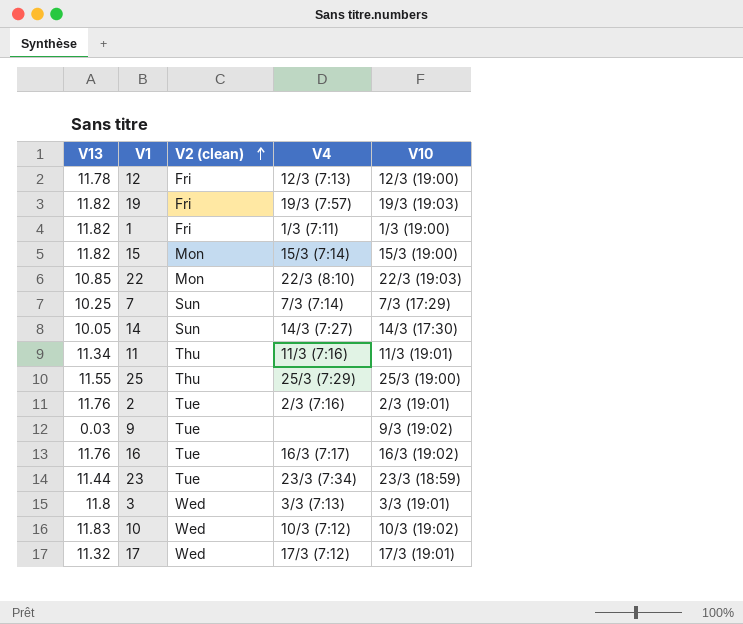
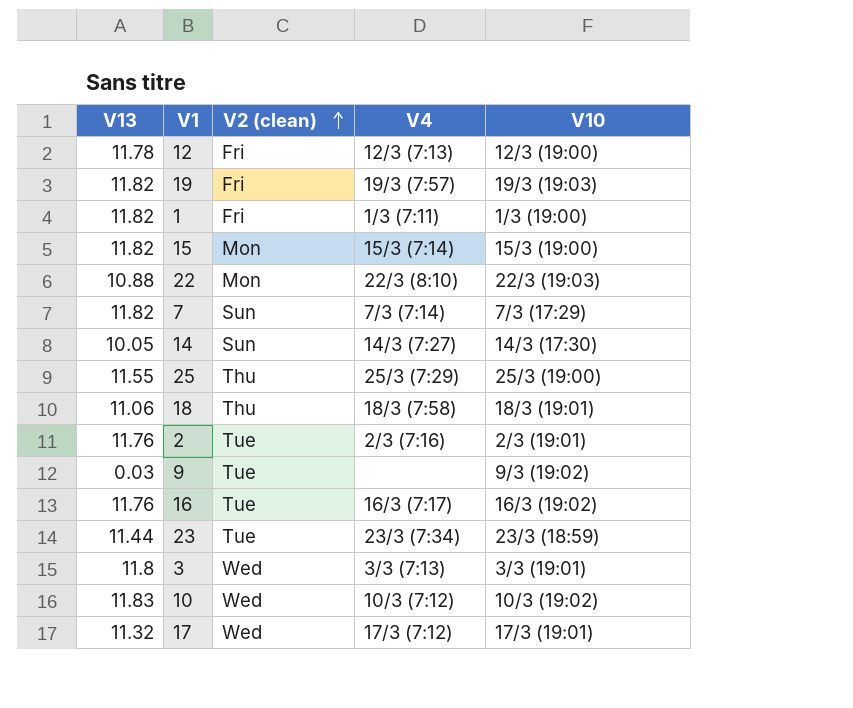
row 11: 11.34 | Thu | 11/3 (7:16) | 11/3 (19:01) -> none
22 | V13: 10.85 -> 10.88
7 | V13: 10.25 -> 11.82
row 18: none -> 11.06 | Thu | 18/3 (7:58) | 18/3 (19:01)

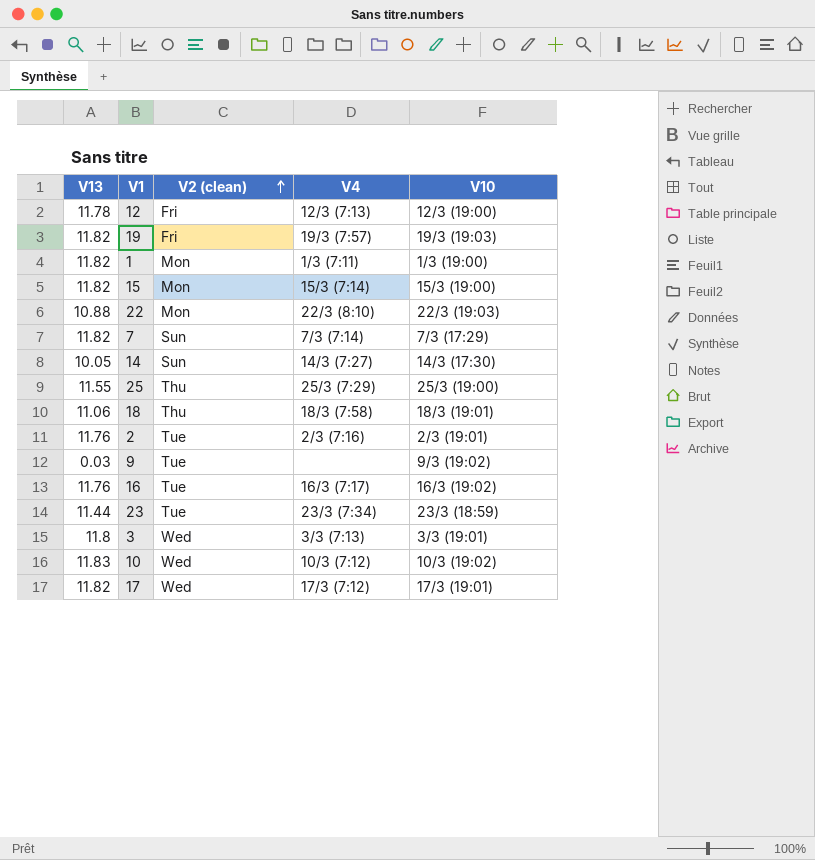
1 | V2 (clean): Fri -> Mon
17 | V13: 11.32 -> 11.82

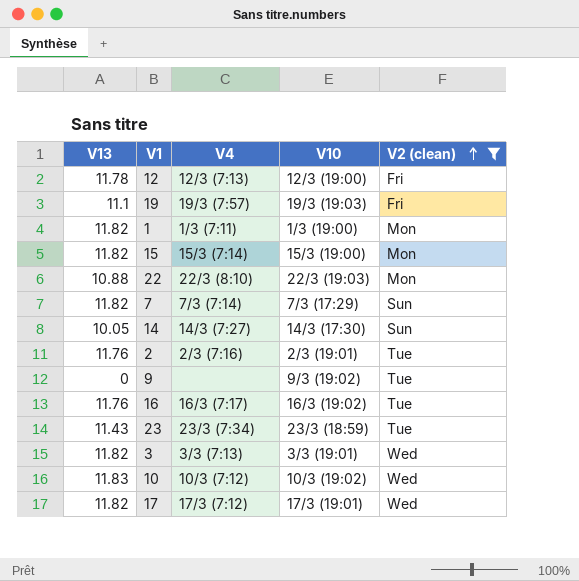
filter: none -> V2 (clean) != Thu
column V2 (clean) | position: 3 -> 5
19 | V13: 11.82 -> 11.1
9 | V13: 0.03 -> 0
23 | V13: 11.44 -> 11.43
3 | V13: 11.8 -> 11.82

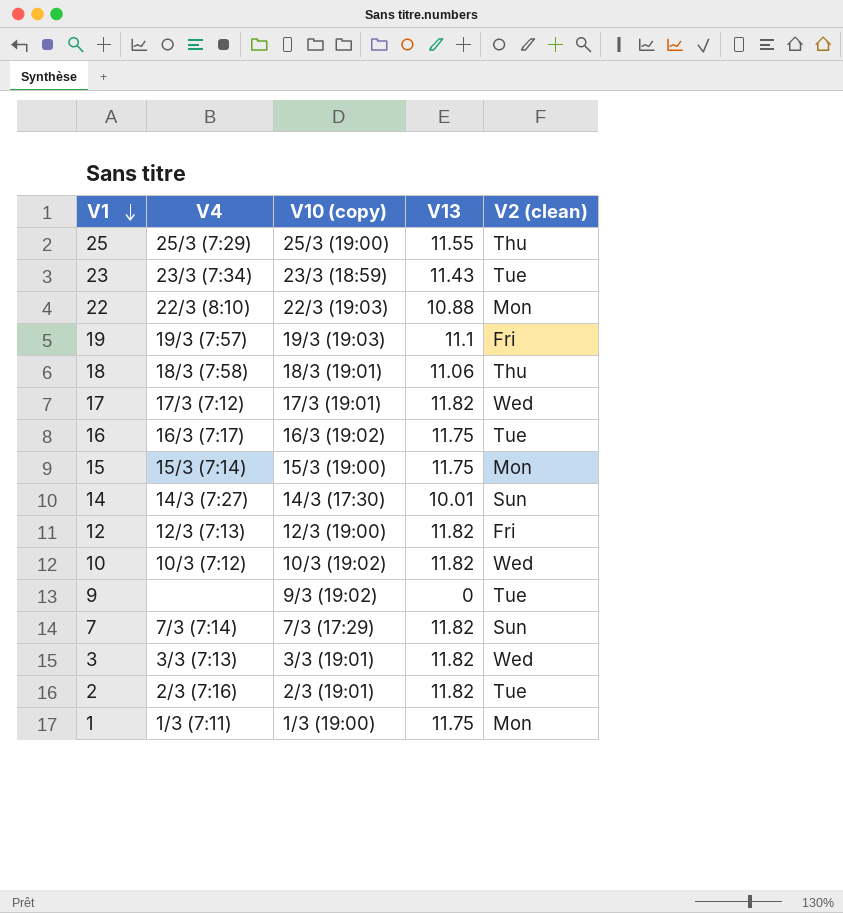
filter: V2 (clean) != Thu -> none
row order: V2 (clean) ascending -> V1 descending
column name: V10 -> V10 (copy)
column V13 | position: 1 -> 4
16 | V13: 11.76 -> 11.75
15 | V13: 11.82 -> 11.75
14 | V13: 10.05 -> 10.01
12 | V13: 11.78 -> 11.82
10 | V13: 11.83 -> 11.82
2 | V13: 11.76 -> 11.82
1 | V13: 11.82 -> 11.75

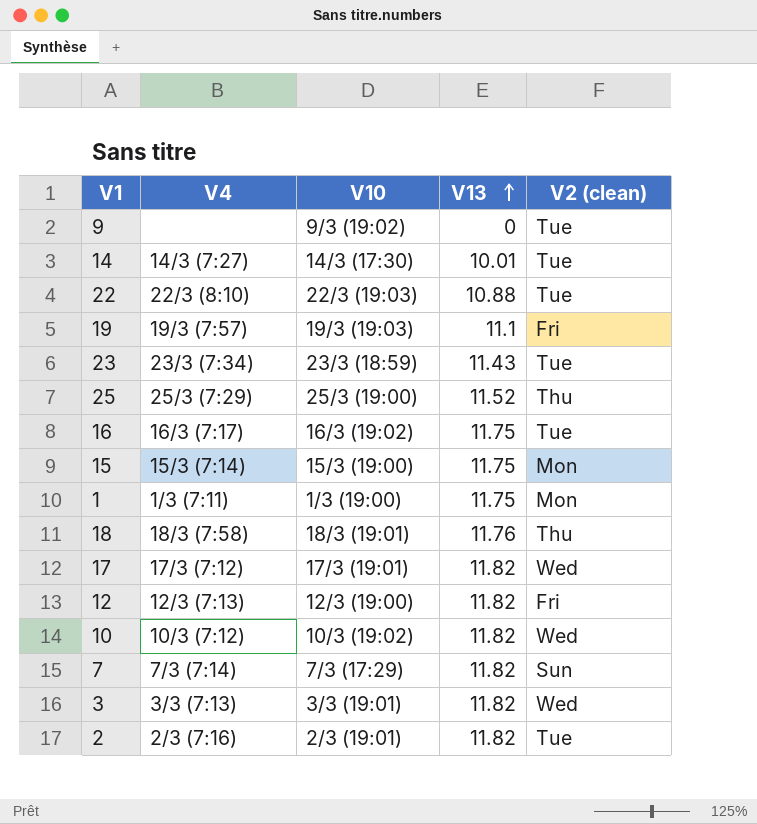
row order: V1 descending -> V13 ascending
column name: V10 (copy) -> V10
14 | V2 (clean): Sun -> Tue
22 | V2 (clean): Mon -> Tue
25 | V13: 11.55 -> 11.52
18 | V13: 11.06 -> 11.76

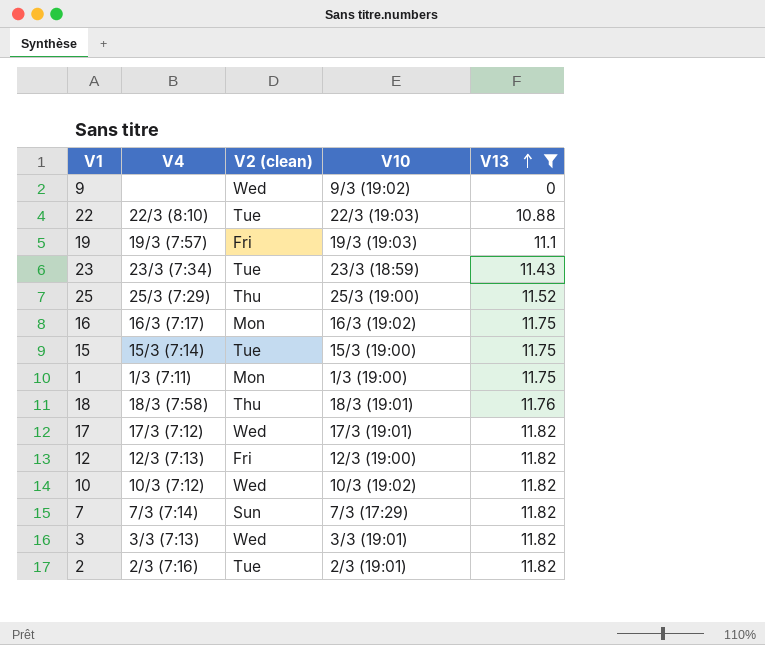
filter: none -> V13 != 10.01
column V2 (clean) | position: 5 -> 3
9 | V2 (clean): Tue -> Wed
16 | V2 (clean): Tue -> Mon
15 | V2 (clean): Mon -> Tue

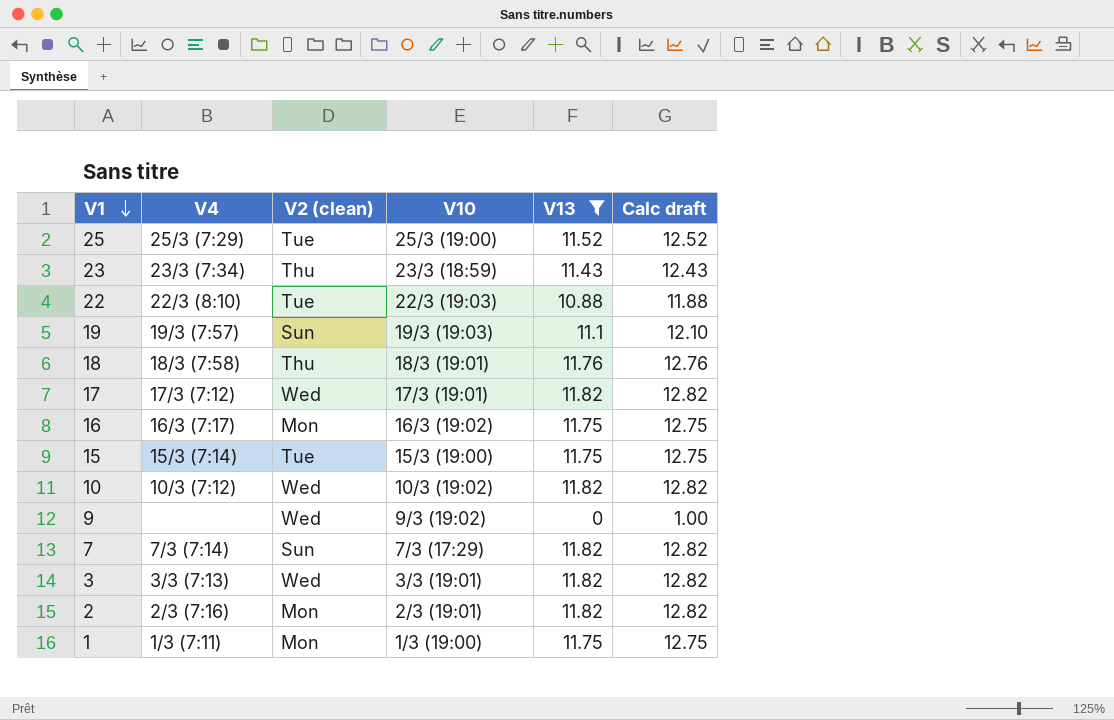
row order: V13 ascending -> V1 descending
column Calc draft | formula: none -> [V13] + 1
row 12: 12/3 (7:13) | Fri | 12/3 (19:00) | 11.82 -> none
25 | V2 (clean): Thu -> Tue
23 | V2 (clean): Tue -> Thu
19 | V2 (clean): Fri -> Sun
2 | V2 (clean): Tue -> Mon

